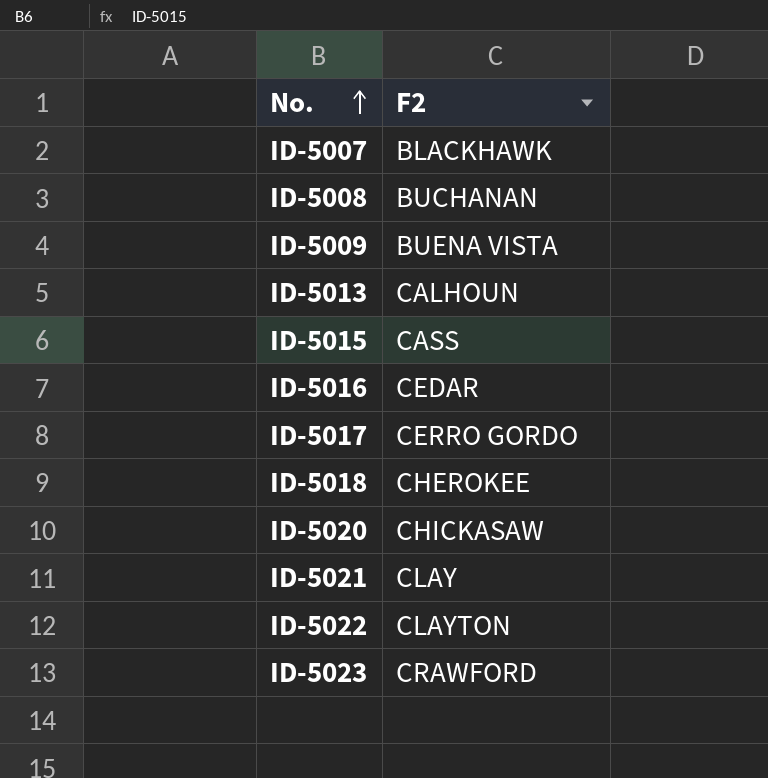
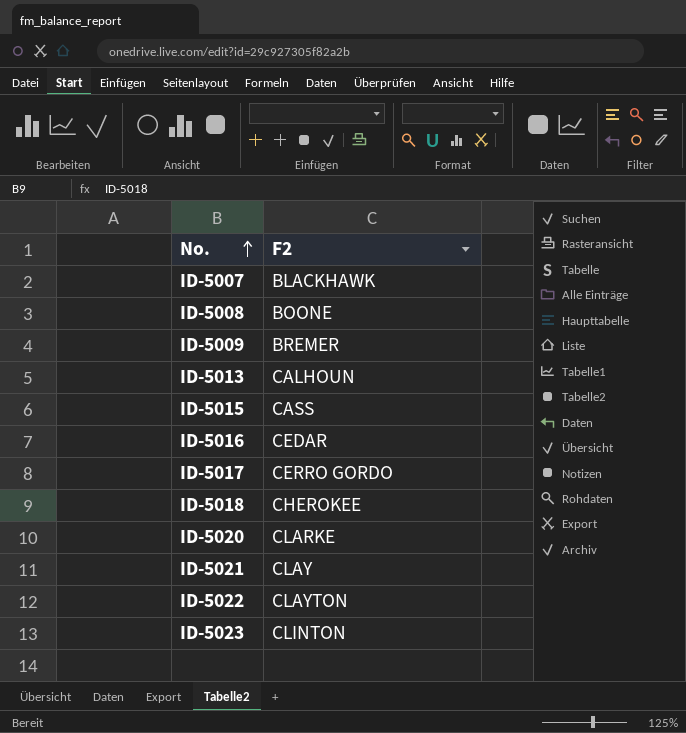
ID-5008 | F2: BUCHANAN -> BOONE
ID-5009 | F2: BUENA VISTA -> BREMER
ID-5020 | F2: CHICKASAW -> CLARKE
ID-5023 | F2: CRAWFORD -> CLINTON

